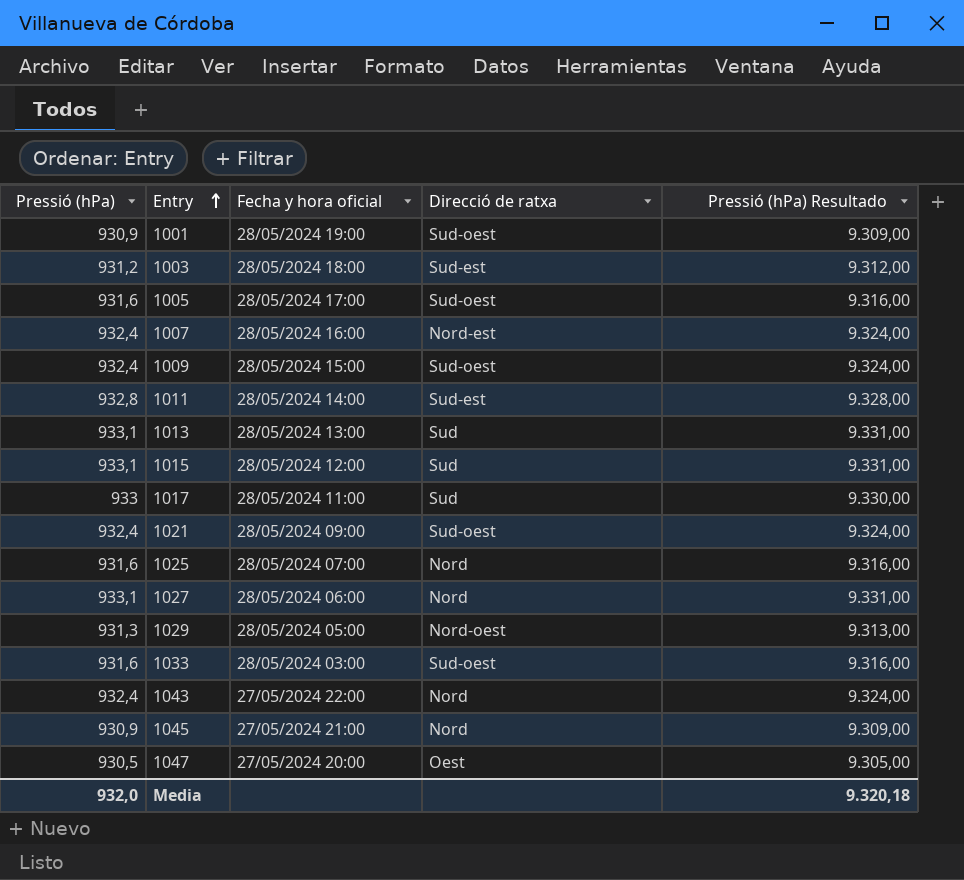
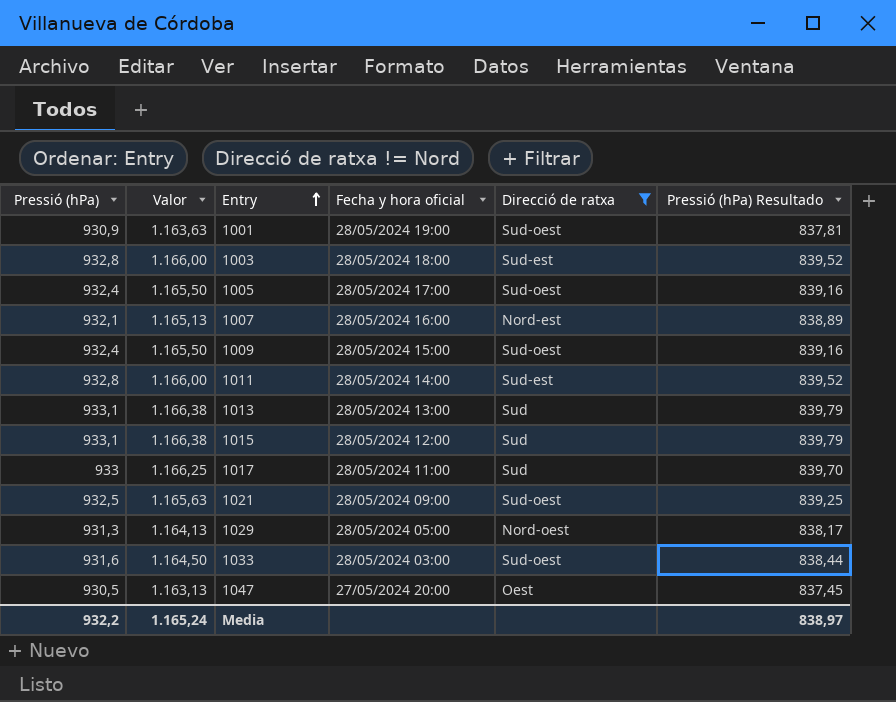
filter: none -> Direcció de ratxa != Nord
column Valor | formula: none -> [Pressió (hPa)] * 1,25
column Pressió (hPa) Resultado | formula: [Pressió (hPa)] * 10 -> [Pressió (hPa)] * 0,9
1003 | Pressió (hPa): 931,2 -> 932,8
1005 | Pressió (hPa): 931,6 -> 932,4
1007 | Pressió (hPa): 932,4 -> 932,1
1021 | Pressió (hPa): 932,4 -> 932,5
Media | Pressió (hPa): 932,0 -> 932,2
Media | Pressió (hPa) Resultado: 9.320,18 -> 838,97

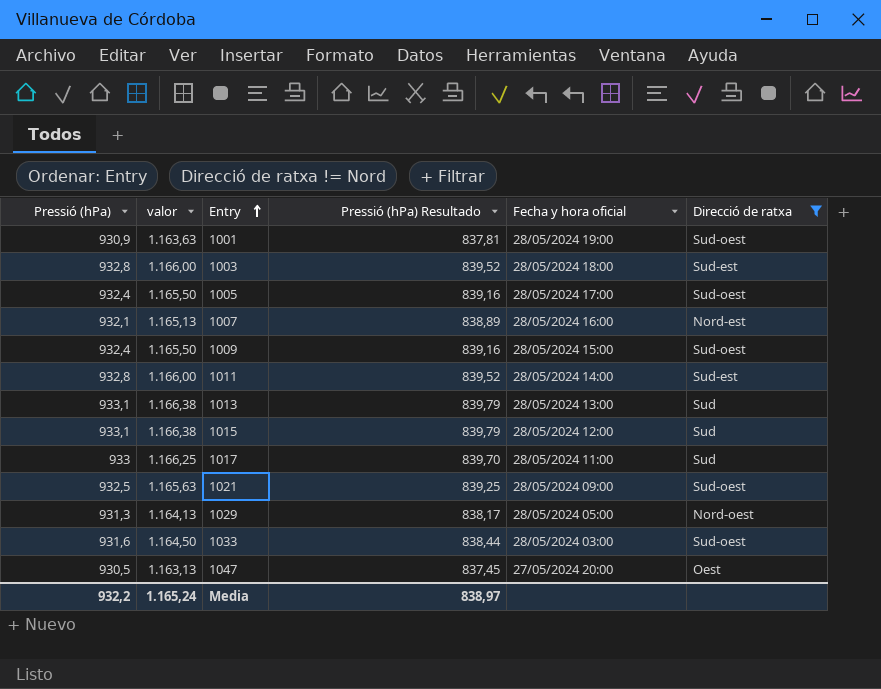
column name: Valor -> valor
column Pressió (hPa) Resultado | position: 6 -> 4

